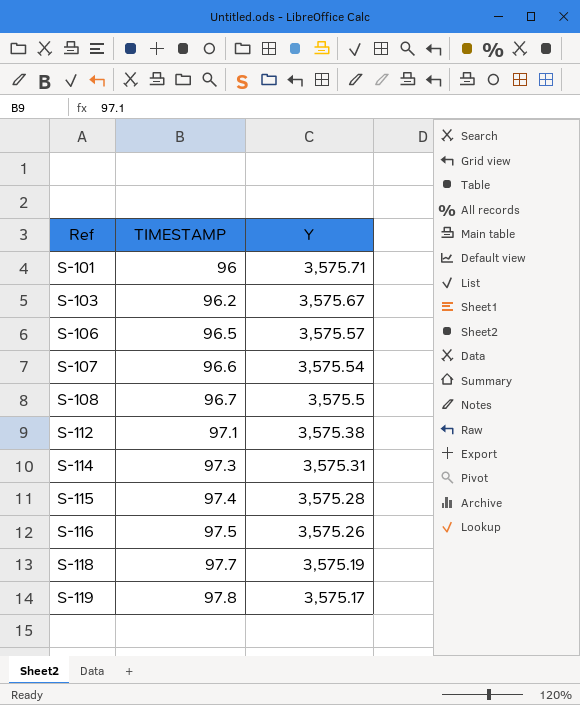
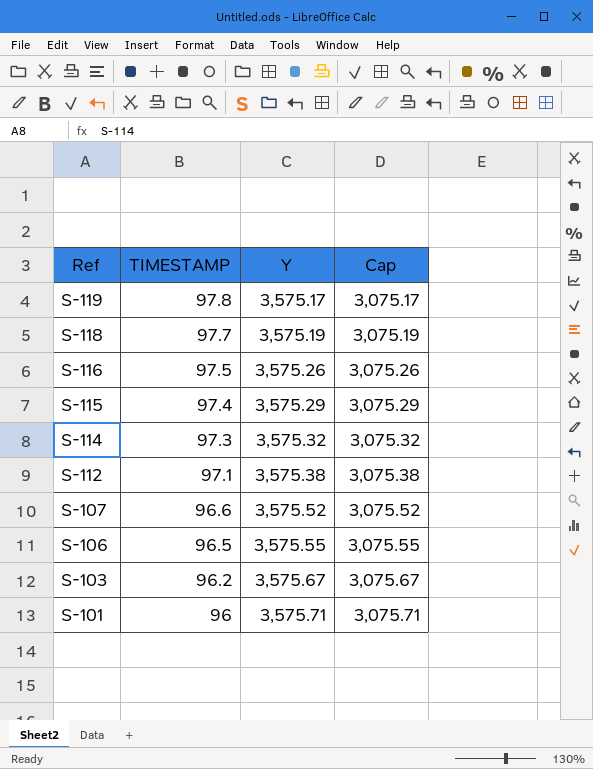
row order: Ref ascending -> Ref descending
column Cap | formula: none -> [Y] - 500
row S-108: 96.7 | 3,575.5 -> none
S-115 | Y: 3,575.28 -> 3,575.29
S-114 | Y: 3,575.31 -> 3,575.32
S-107 | Y: 3,575.54 -> 3,575.52
S-106 | Y: 3,575.57 -> 3,575.55

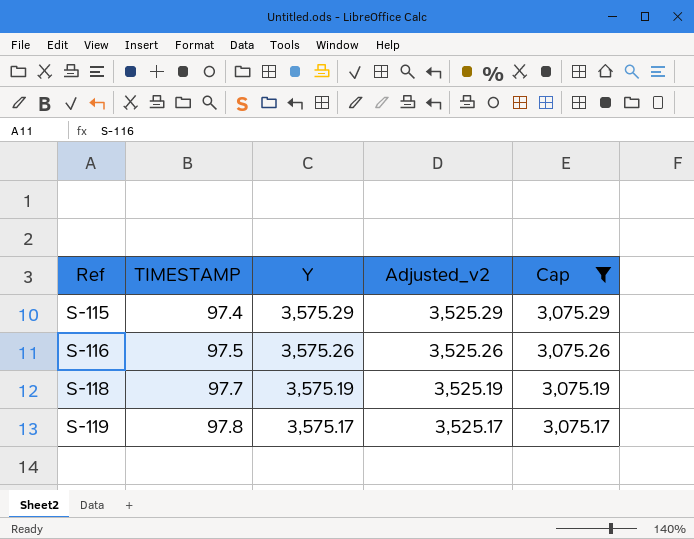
filter: none -> Cap <= 3,075.29
row order: Ref descending -> Ref ascending
column Adjusted_v2 | formula: none -> [Y] - 50

